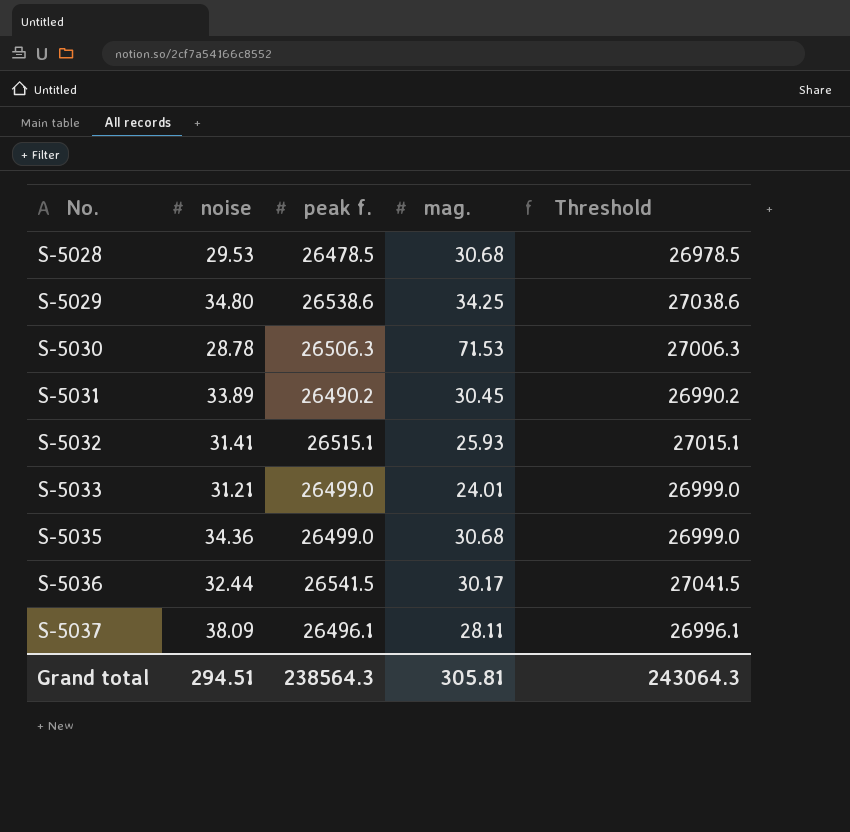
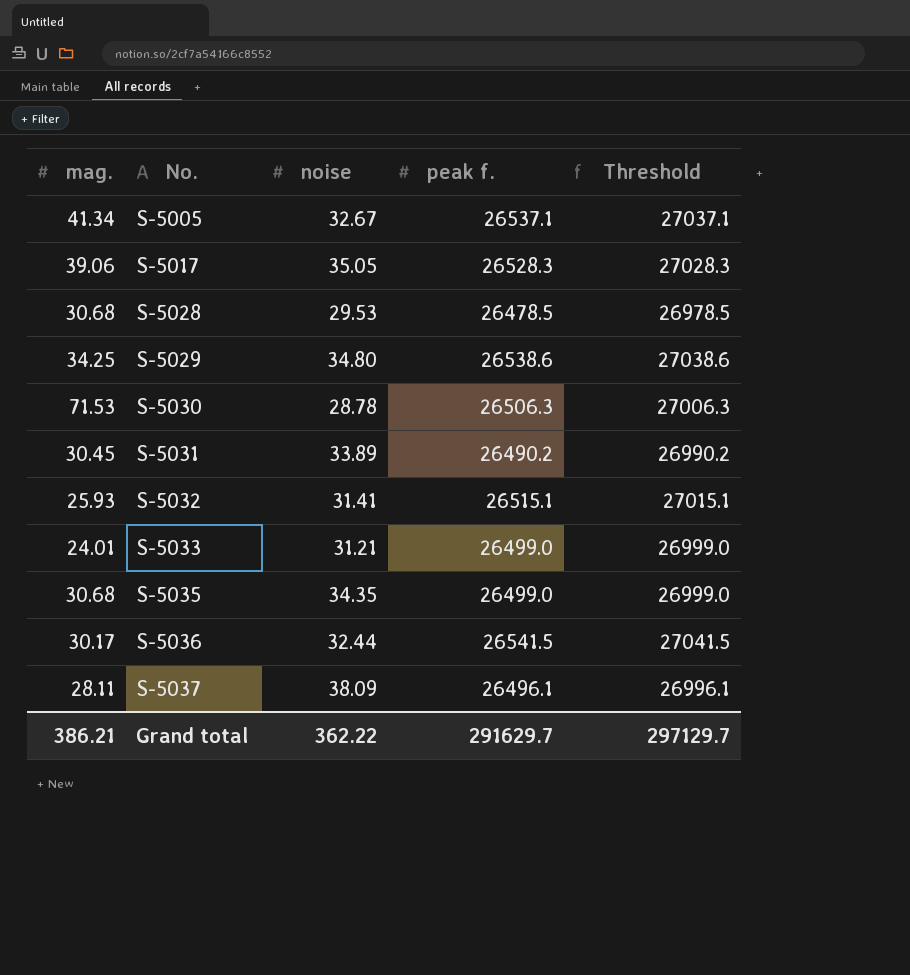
column mag. | position: 4 -> 1
row S-5005: none -> 41.34 | 32.67 | 26537.1 | 27037.1
row S-5017: none -> 39.06 | 35.05 | 26528.3 | 27028.3
S-5035 | noise: 34.36 -> 34.35
Grand total | mag.: 305.81 -> 386.21
Grand total | noise: 294.51 -> 362.22
Grand total | peak f.: 238564.3 -> 291629.7
Grand total | Threshold: 243064.3 -> 297129.7

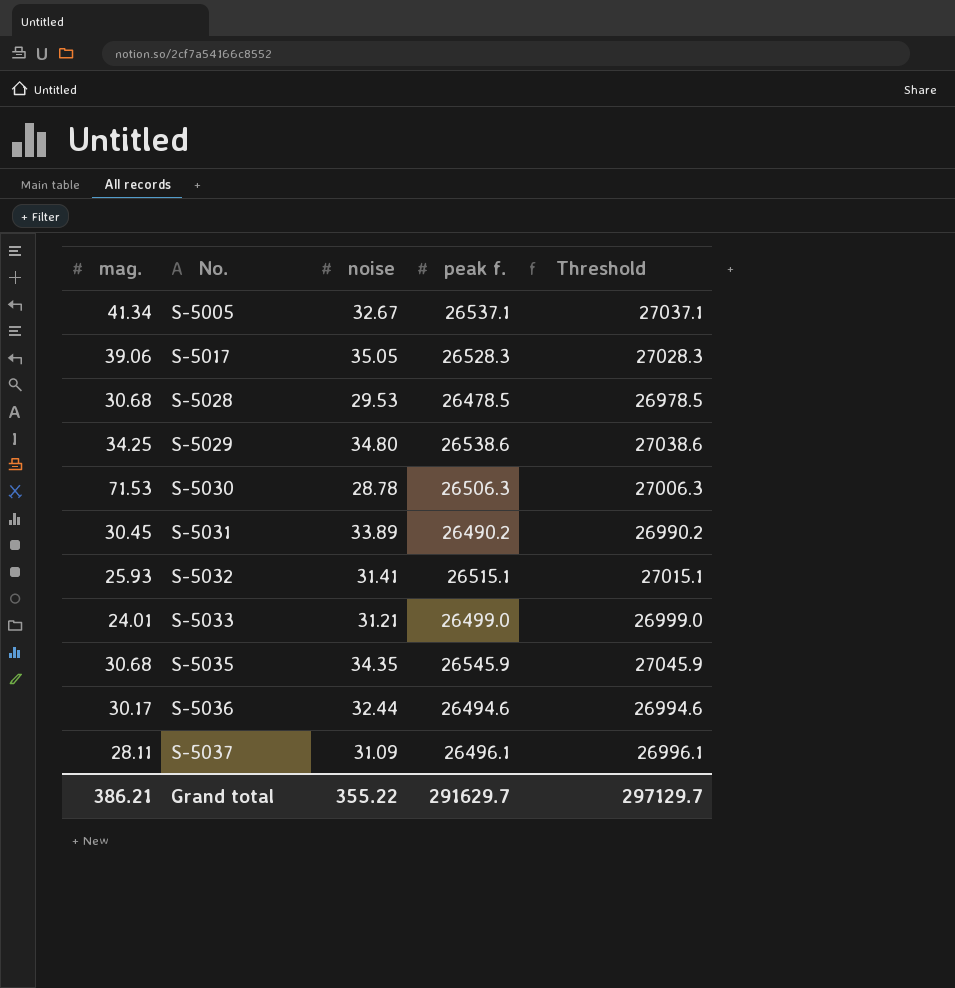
S-5035 | peak f.: 26499.0 -> 26545.9
S-5035 | Threshold: 26999.0 -> 27045.9
S-5036 | peak f.: 26541.5 -> 26494.6
S-5036 | Threshold: 27041.5 -> 26994.6
S-5037 | noise: 38.09 -> 31.09
Grand total | noise: 362.22 -> 355.22

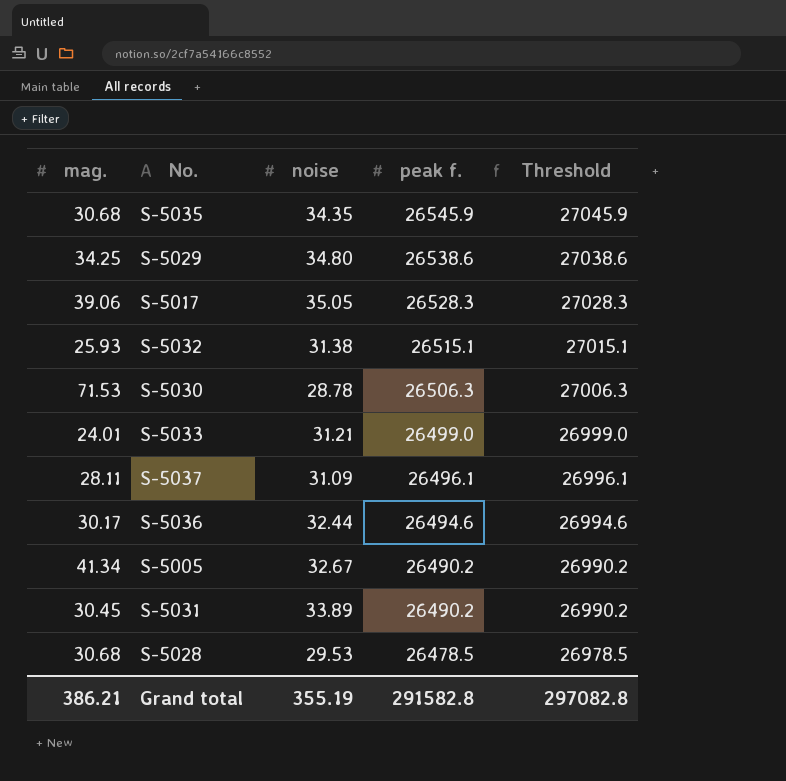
row order: No. ascending -> peak f. descending
S-5032 | noise: 31.41 -> 31.38
S-5005 | peak f.: 26537.1 -> 26490.2
S-5005 | Threshold: 27037.1 -> 26990.2
Grand total | noise: 355.22 -> 355.19
Grand total | peak f.: 291629.7 -> 291582.8
Grand total | Threshold: 297129.7 -> 297082.8

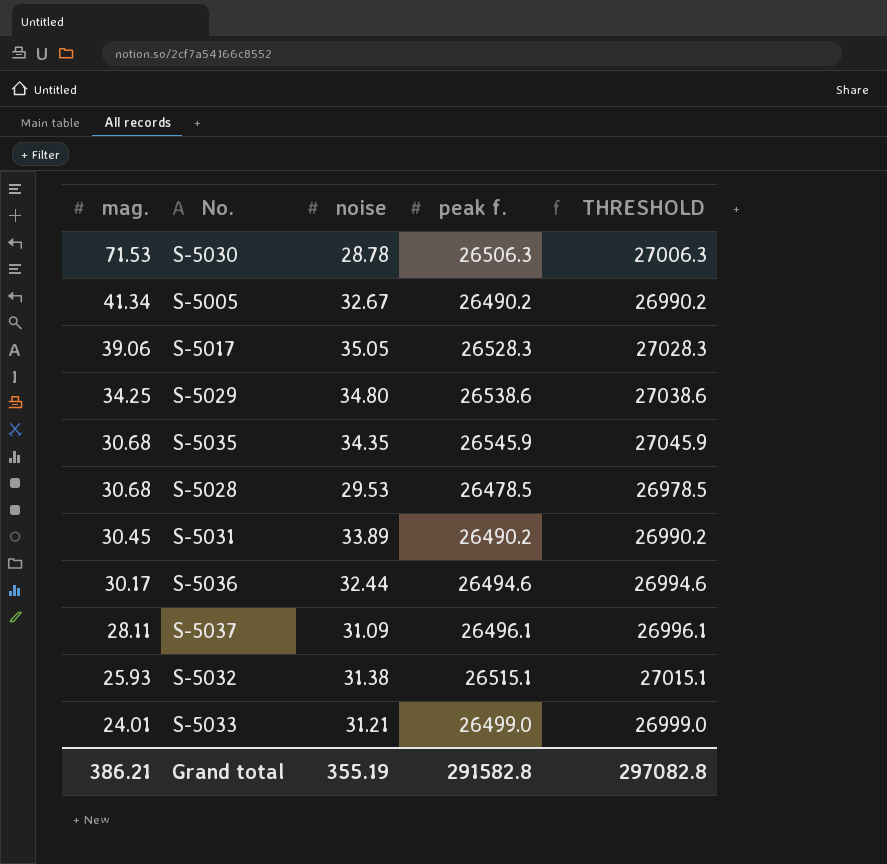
row order: peak f. descending -> mag. descending
column name: Threshold -> THRESHOLD

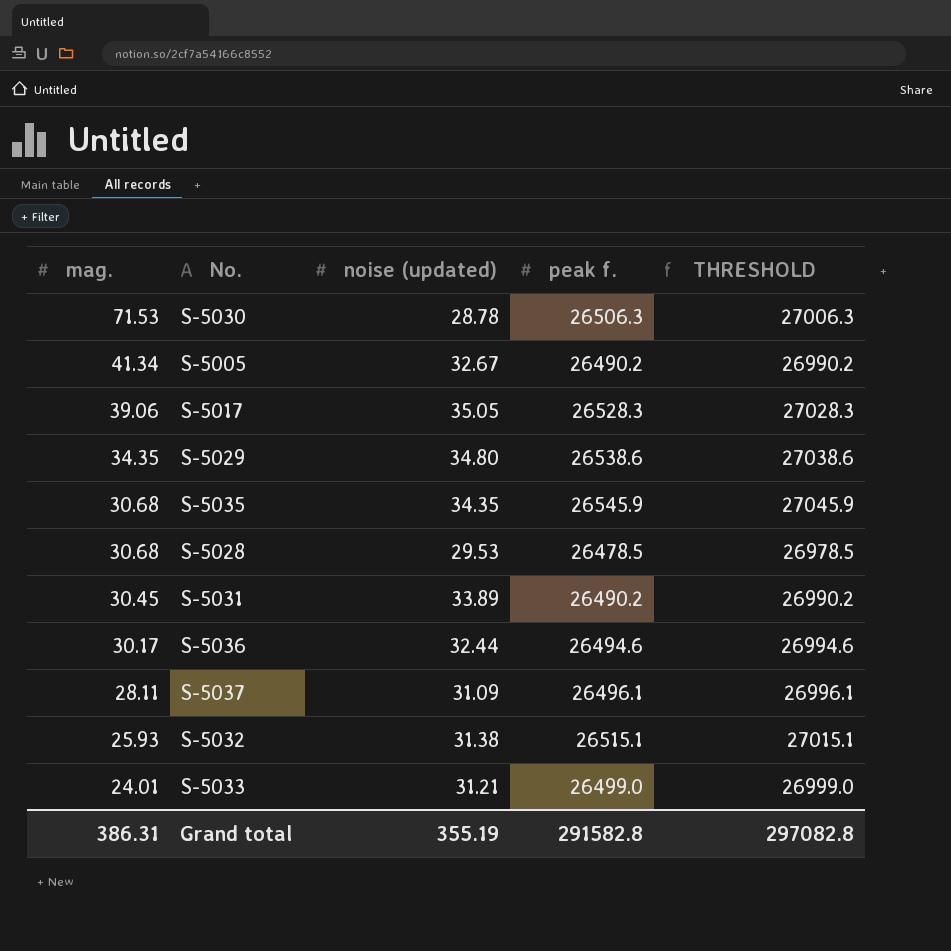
column name: noise -> noise (updated)
S-5029 | mag.: 34.25 -> 34.35
Grand total | mag.: 386.21 -> 386.31

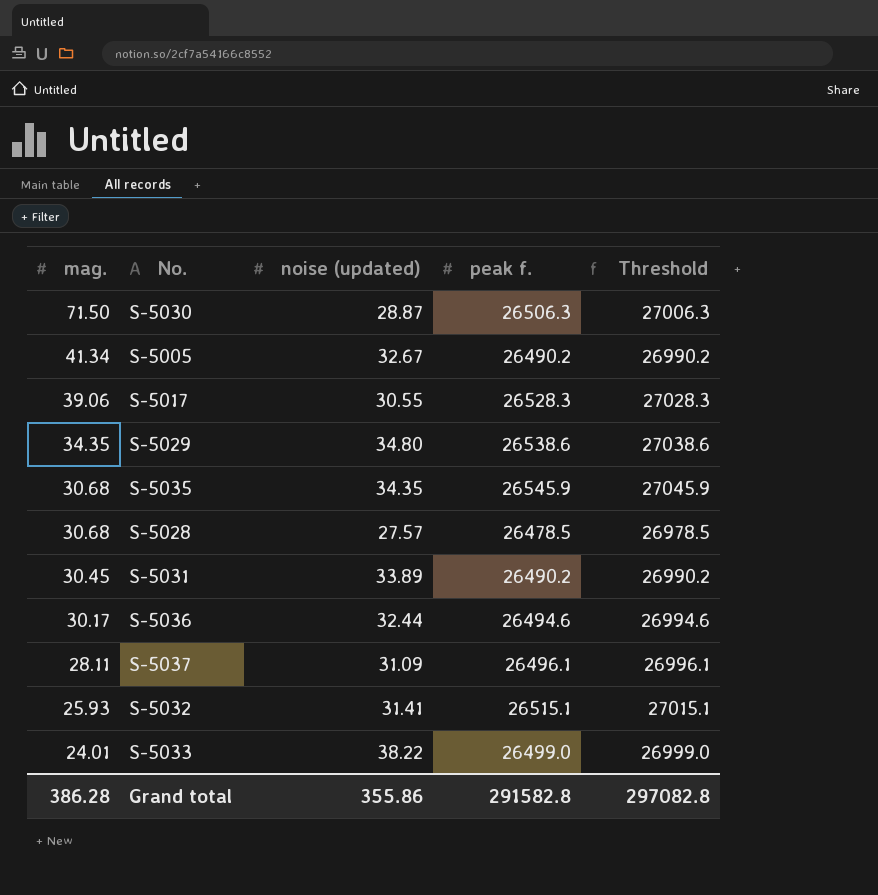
column name: THRESHOLD -> Threshold
S-5030 | mag.: 71.53 -> 71.50
S-5030 | noise (updated): 28.78 -> 28.87
S-5017 | noise (updated): 35.05 -> 30.55
S-5028 | noise (updated): 29.53 -> 27.57
S-5032 | noise (updated): 31.38 -> 31.41
S-5033 | noise (updated): 31.21 -> 38.22
Grand total | mag.: 386.31 -> 386.28
Grand total | noise (updated): 355.19 -> 355.86

